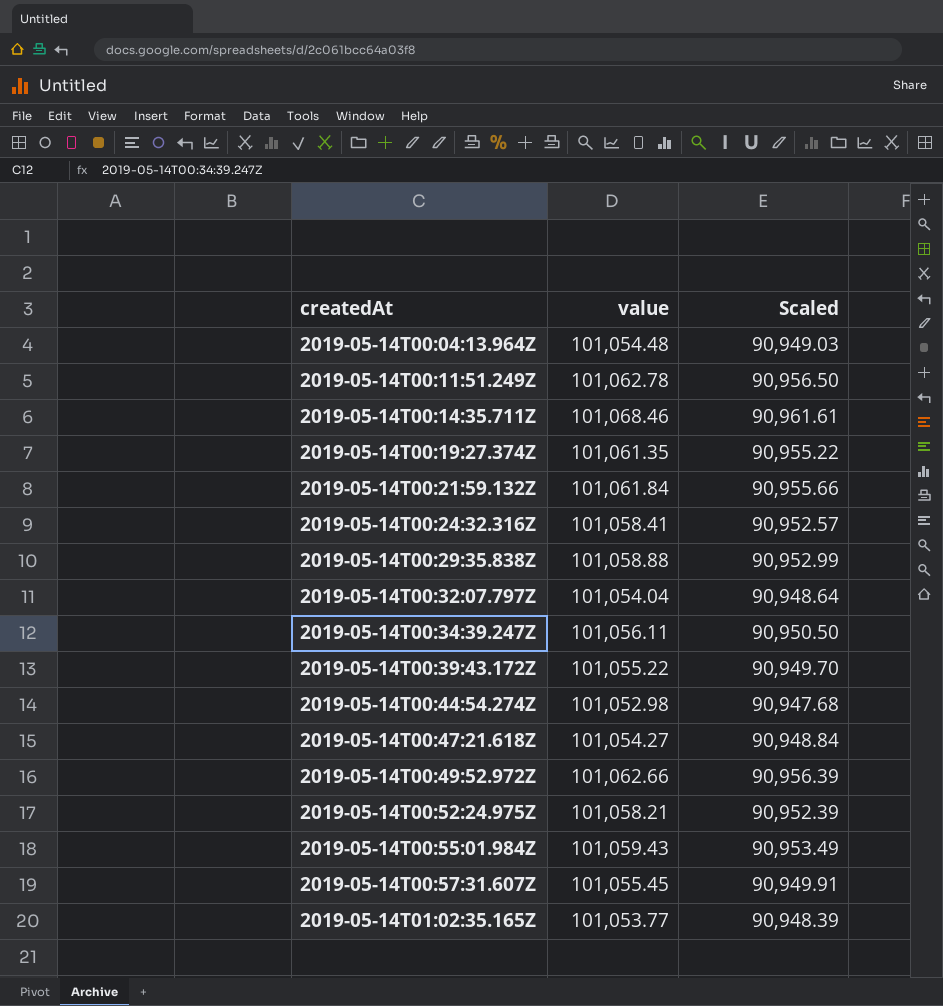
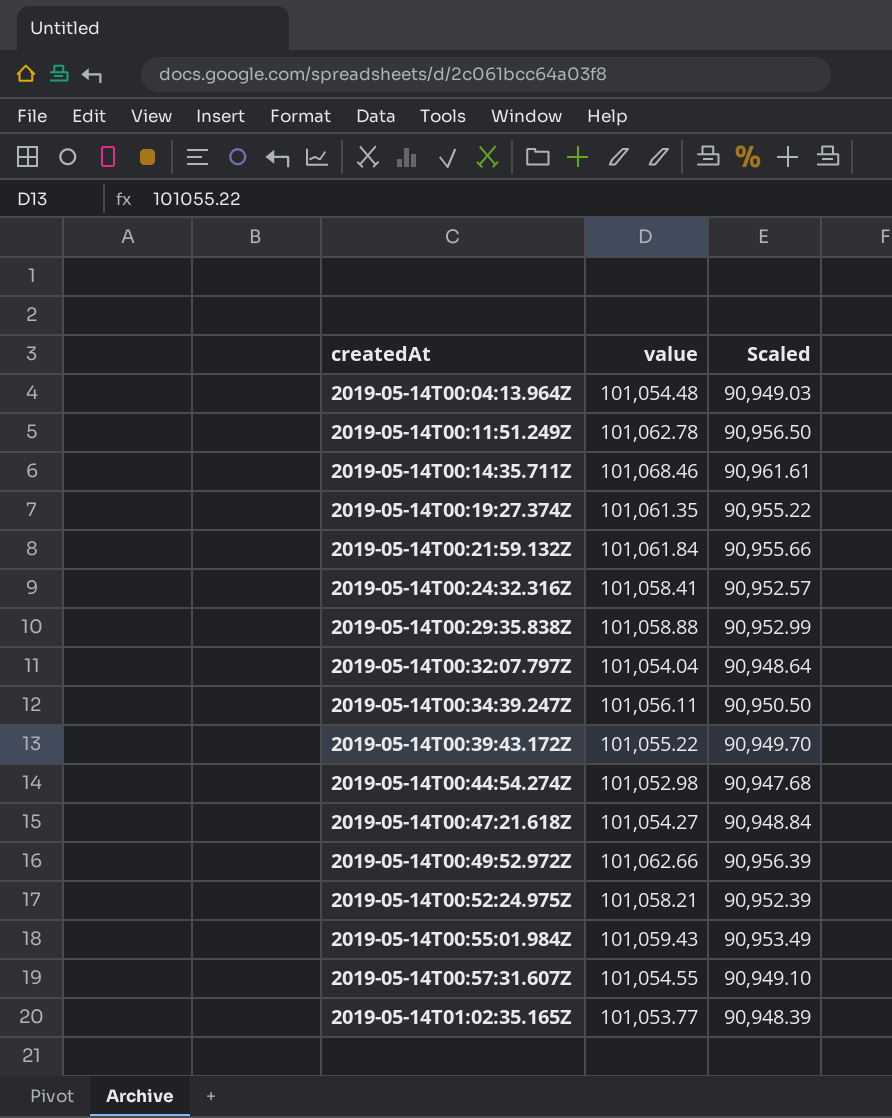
2019-05-14T00:57:31.607Z | value: 101,055.45 -> 101,054.55
2019-05-14T00:57:31.607Z | Scaled: 90,949.91 -> 90,949.10

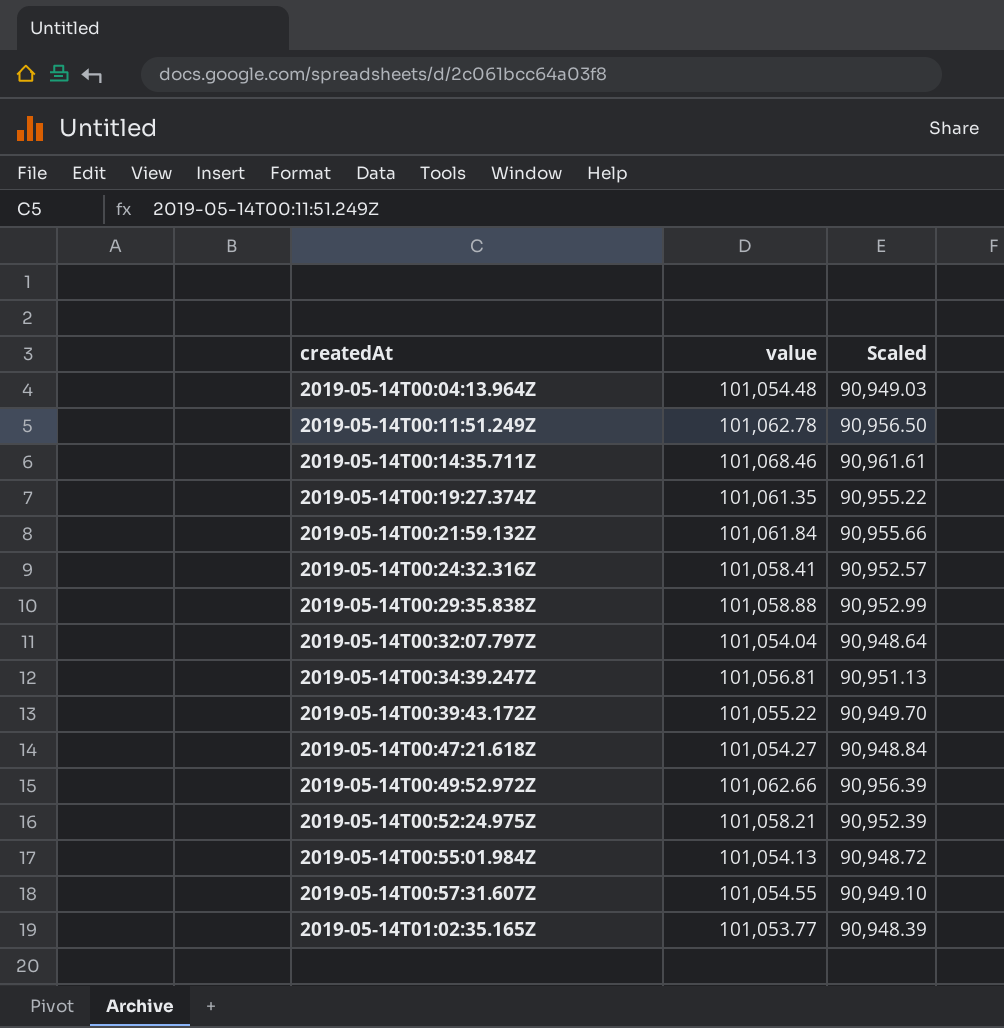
row 2019-05-14T00:44:54.274Z: 101,052.98 | 90,947.68 -> none
2019-05-14T00:34:39.247Z | value: 101,056.11 -> 101,056.81
2019-05-14T00:34:39.247Z | Scaled: 90,950.50 -> 90,951.13
2019-05-14T00:55:01.984Z | value: 101,059.43 -> 101,054.13
2019-05-14T00:55:01.984Z | Scaled: 90,953.49 -> 90,948.72

